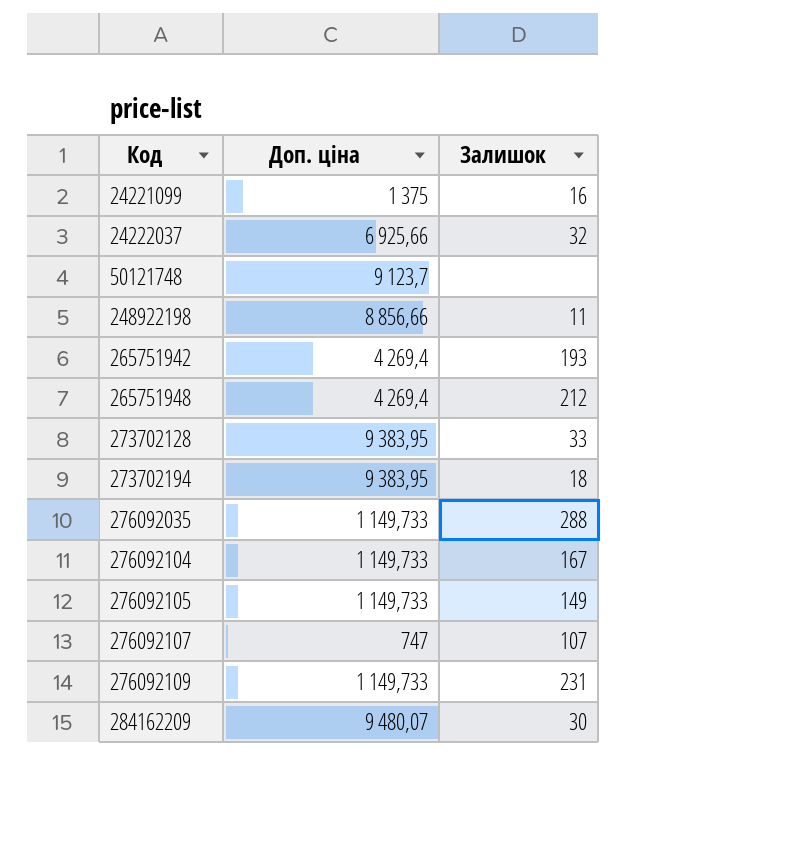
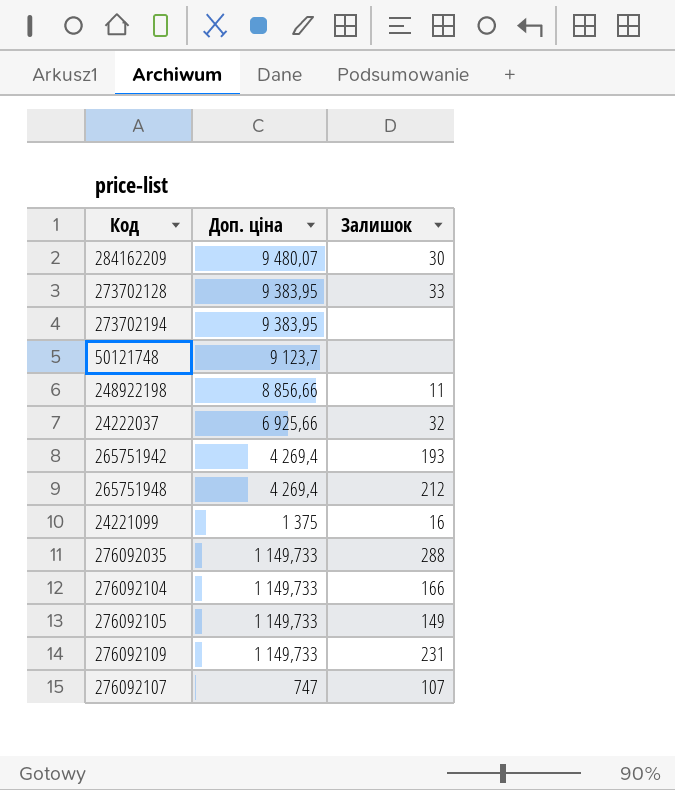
row order: Код ascending -> Доп. ціна descending
273702194 | Залишок: 18 -> none
276092104 | Залишок: 167 -> 166

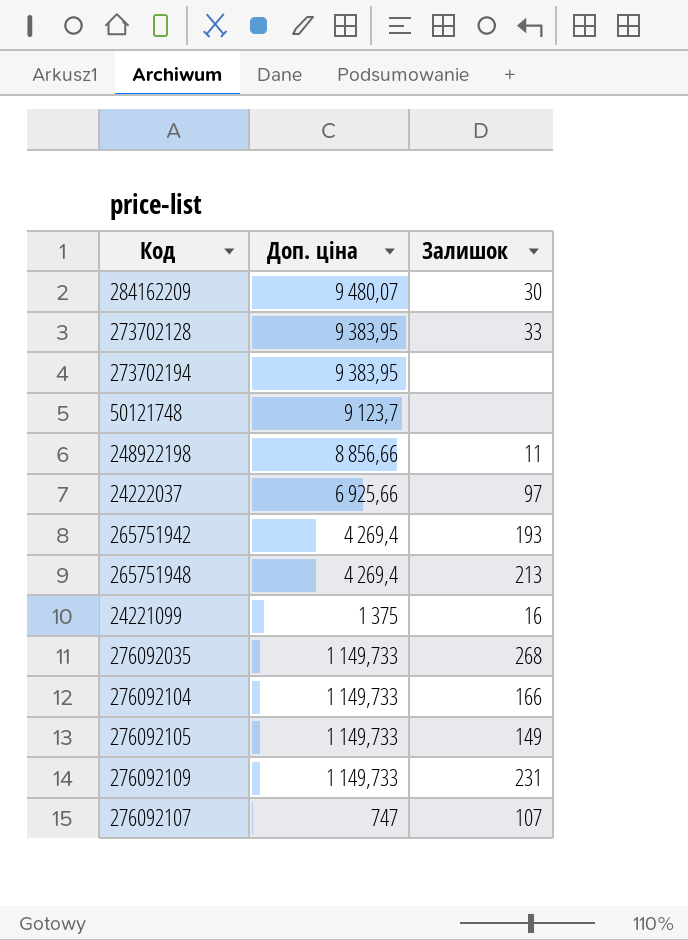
24222037 | Залишок: 32 -> 97
265751948 | Залишок: 212 -> 213
276092035 | Залишок: 288 -> 268

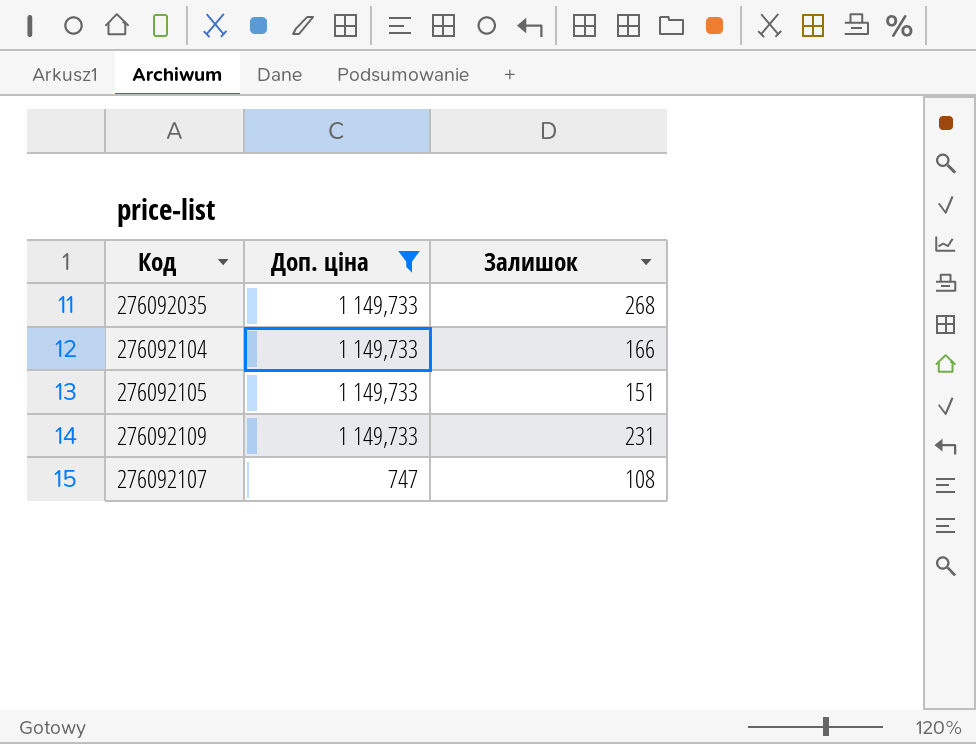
filter: none -> Доп. ціна <= 1 149,733
276092105 | Залишок: 149 -> 151
276092107 | Залишок: 107 -> 108

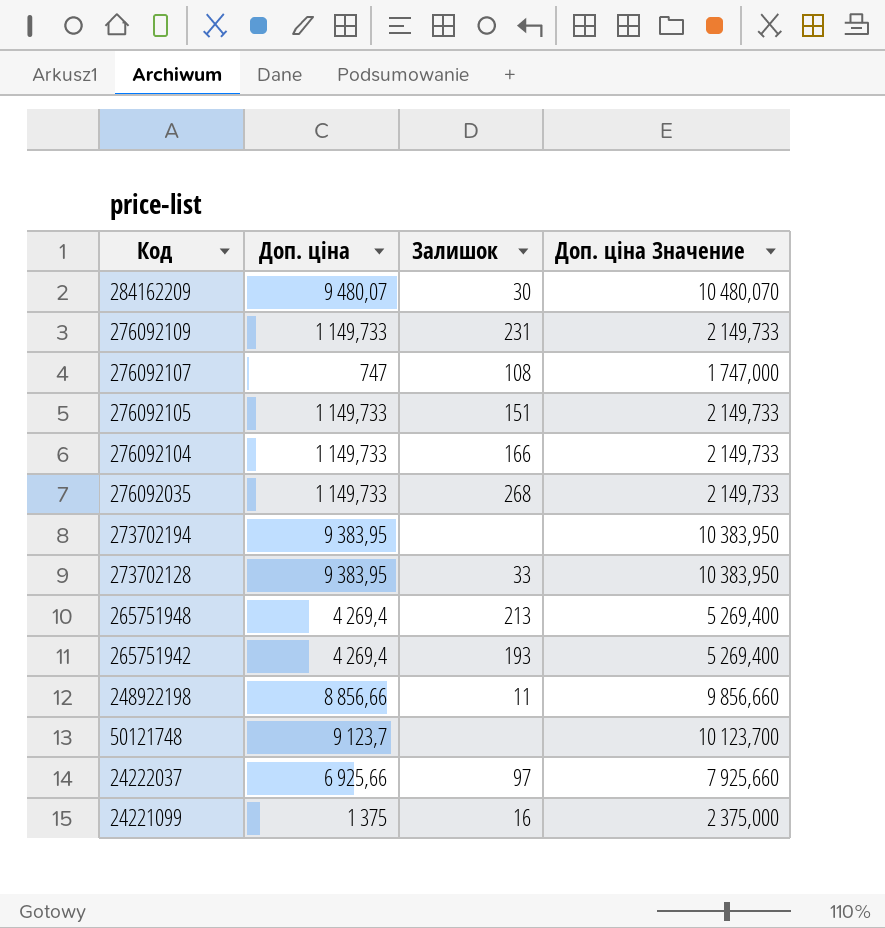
filter: Доп. ціна <= 1 149,733 -> none
row order: Доп. ціна descending -> Код descending
column Доп. ціна Значение | formula: none -> [Доп. ціна] + 1000

